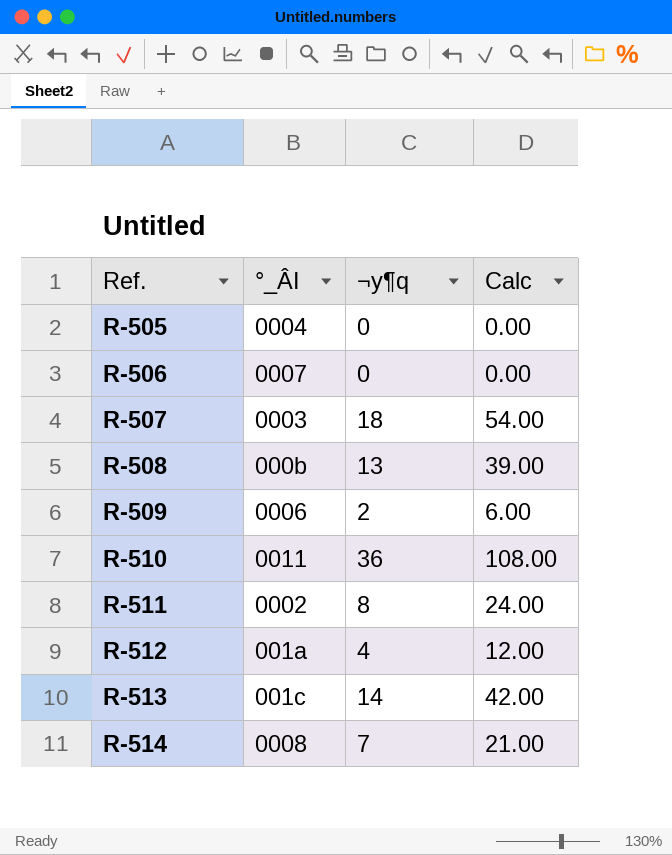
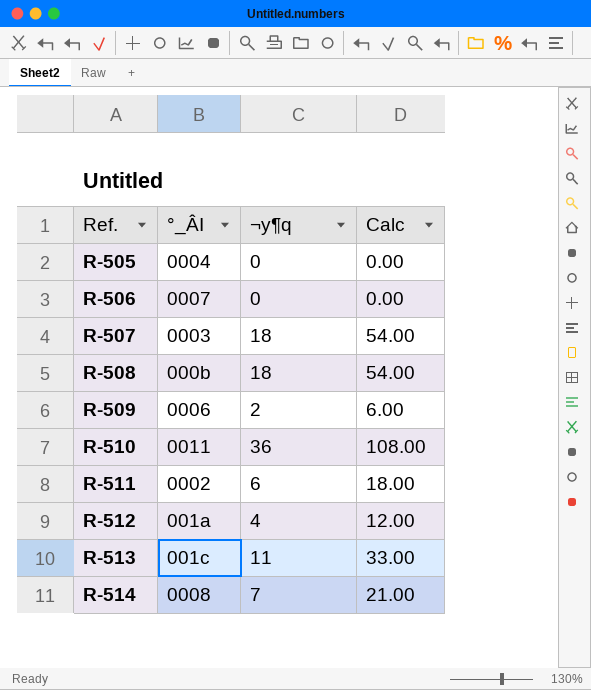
R-508 | ¬y¶q: 13 -> 18
R-508 | Calc: 39.00 -> 54.00
R-511 | ¬y¶q: 8 -> 6
R-511 | Calc: 24.00 -> 18.00
R-513 | ¬y¶q: 14 -> 11
R-513 | Calc: 42.00 -> 33.00

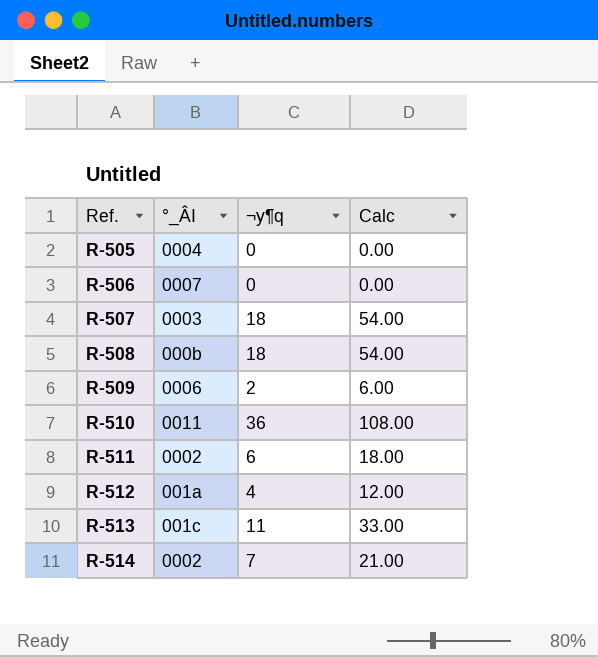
R-514 | °_ÂI: 0008 -> 0002

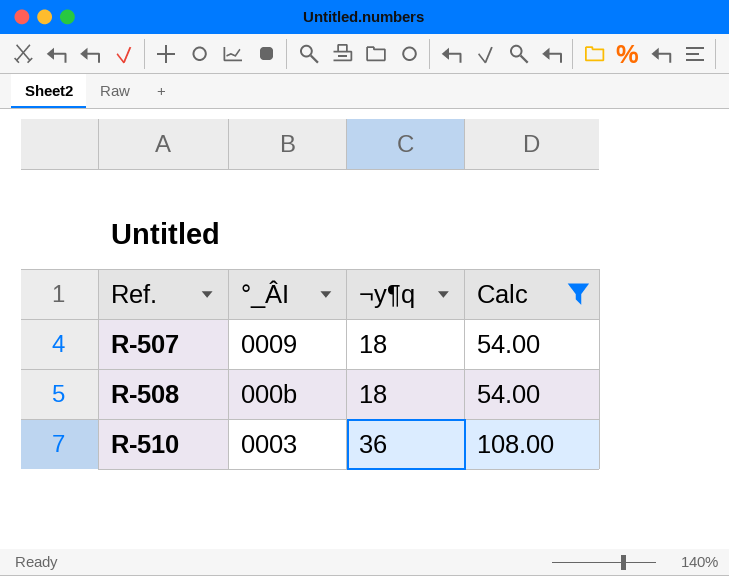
filter: none -> Calc >= 54.00
R-507 | °_ÂI: 0003 -> 0009
R-510 | °_ÂI: 0011 -> 0003

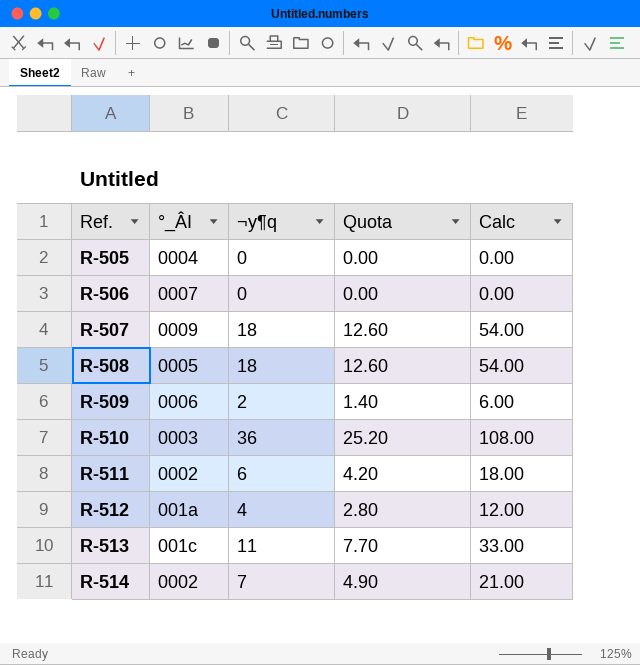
filter: Calc >= 54.00 -> none
column Quota | formula: none -> [¬y¶q] * 0.7
R-508 | °_ÂI: 000b -> 0005

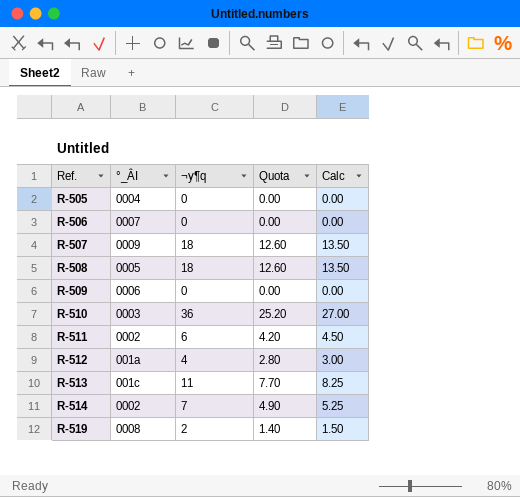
column Calc | formula: [¬y¶q] * 3 -> [¬y¶q] * 0.75
R-509 | ¬y¶q: 2 -> 0
R-509 | Quota: 1.40 -> 0.00
row R-519: none -> 0008 | 2 | 1.40 | 1.50

